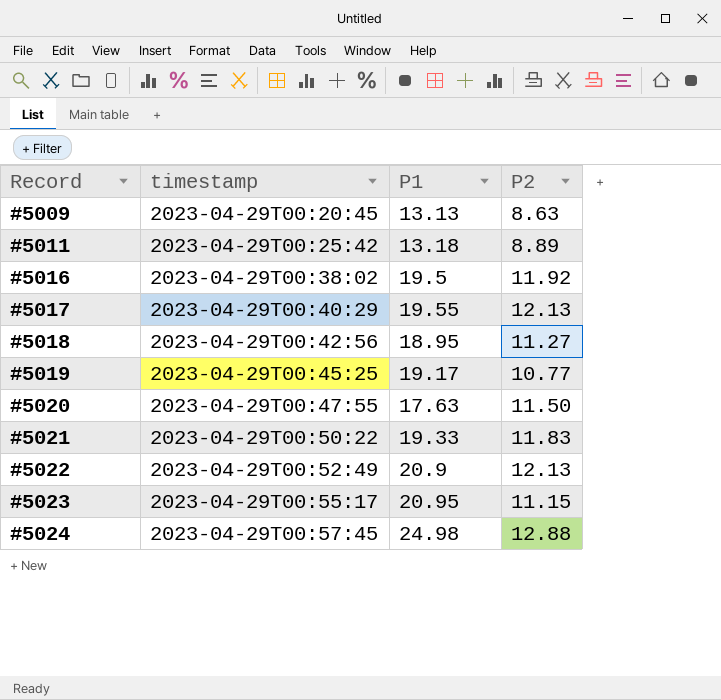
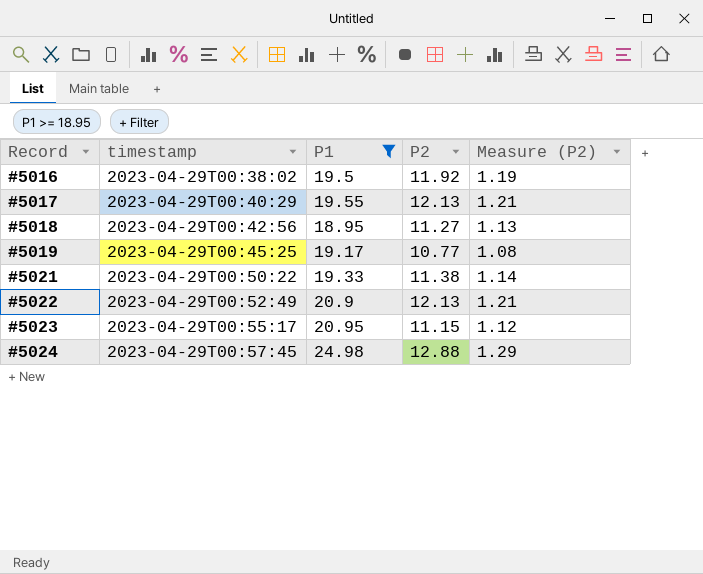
filter: none -> P1 >= 18.95
column Measure (P2) | formula: none -> [P2] * 0.1
#5021 | P2: 11.83 -> 11.38

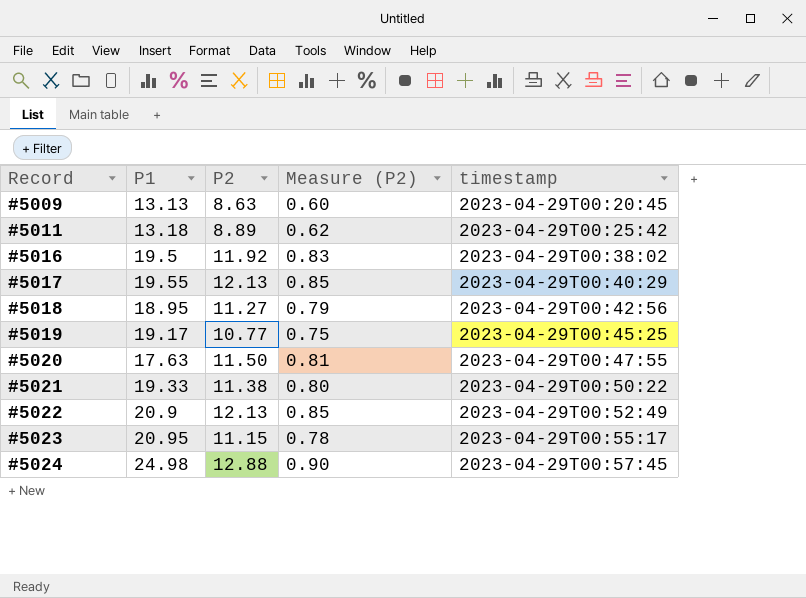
filter: P1 >= 18.95 -> none
column Measure (P2) | formula: [P2] * 0.1 -> [P2] * 0.07
column timestamp | position: 2 -> 5

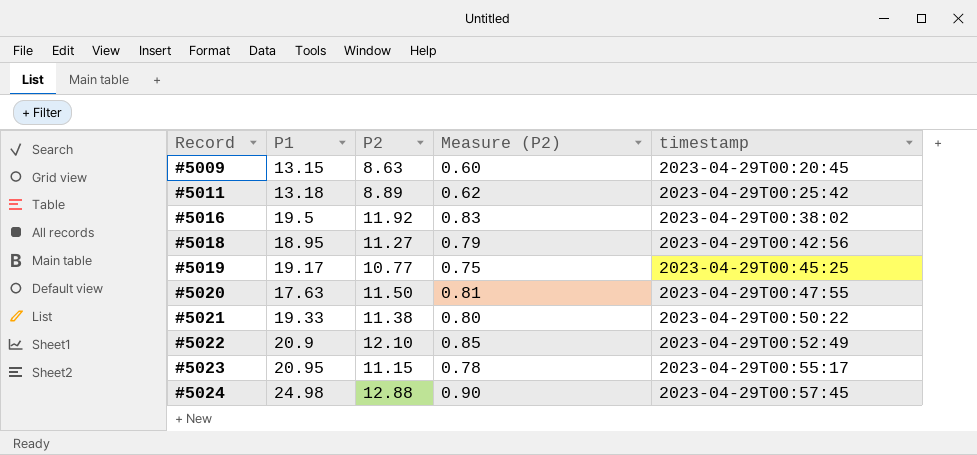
row #5017: 19.55 | 12.13 | 0.85 | 2023-04-29T00:40:29 -> none
#5009 | P1: 13.13 -> 13.15
#5022 | P2: 12.13 -> 12.10

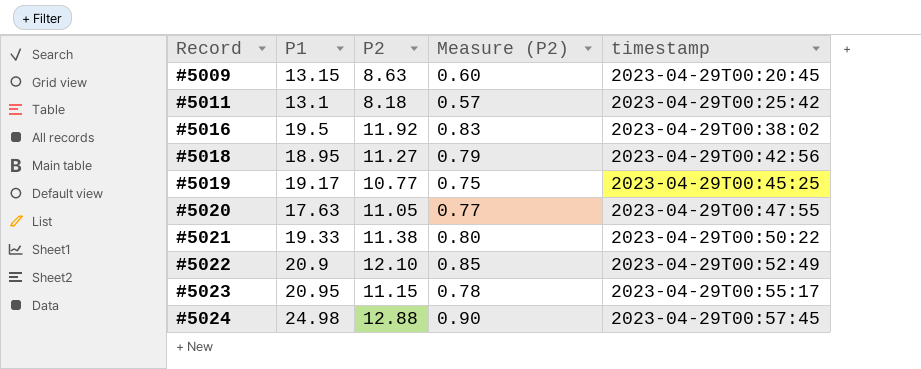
#5011 | P1: 13.18 -> 13.1
#5011 | P2: 8.89 -> 8.18
#5011 | Measure (P2): 0.62 -> 0.57
#5020 | P2: 11.50 -> 11.05
#5020 | Measure (P2): 0.81 -> 0.77

